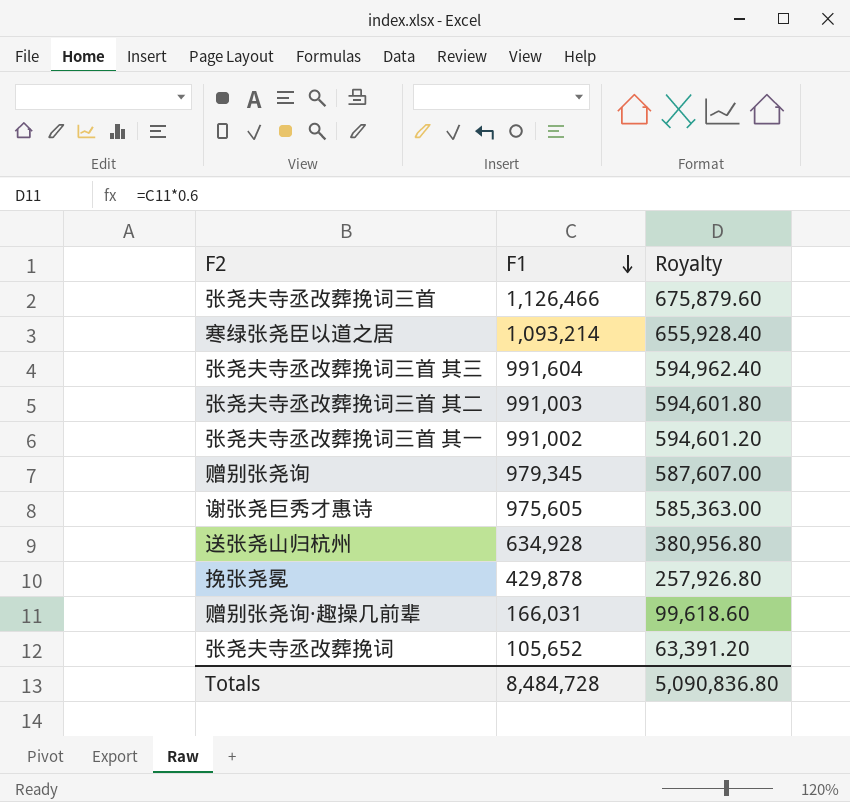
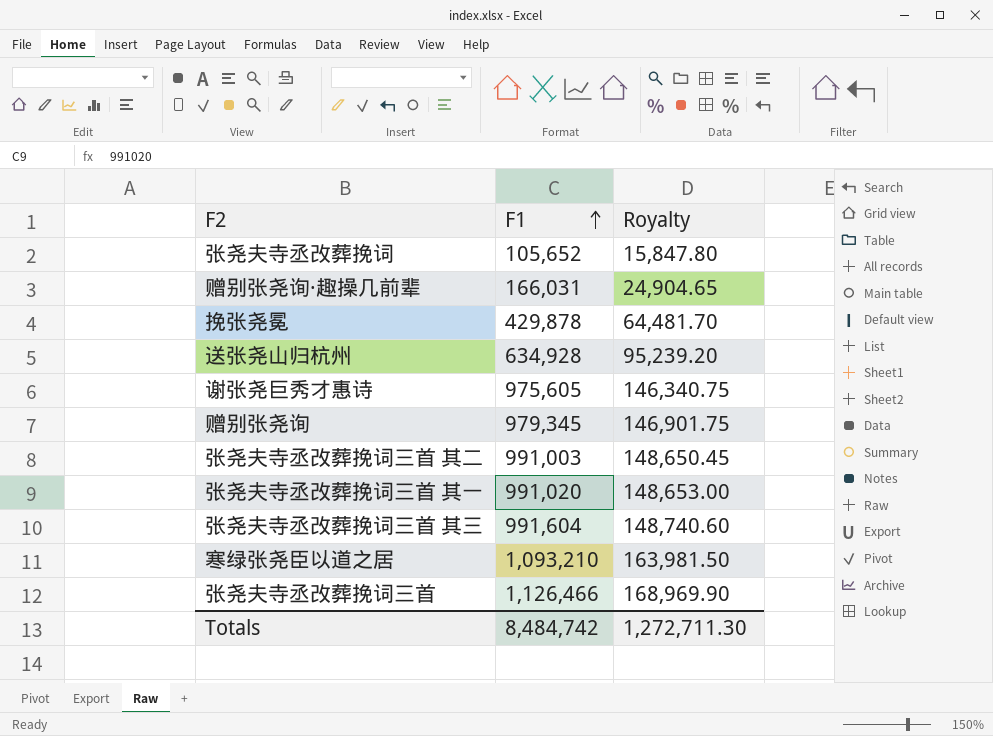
row order: F1 descending -> F1 ascending
column Royalty | formula: [F1] * 0.6 -> [F1] * 0.15
张尧夫寺丞改葬挽词三首 其一 | F1: 991,002 -> 991,020
寒绿张尧臣以道之居 | F1: 1,093,214 -> 1,093,210
Totals | F1: 8,484,728 -> 8,484,742
Totals | Royalty: 5,090,836.80 -> 1,272,711.30

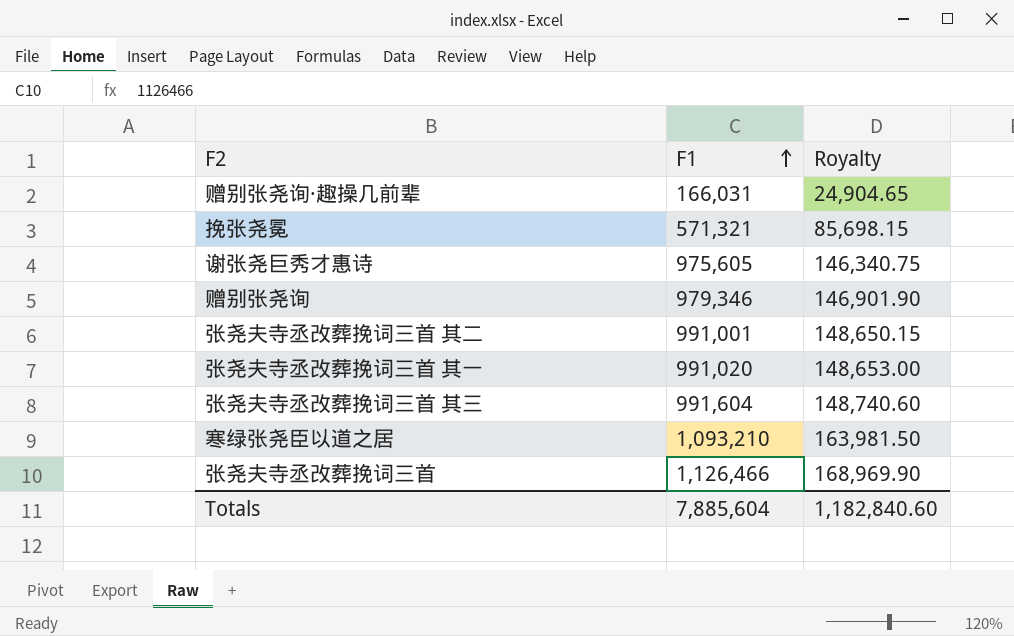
row 张尧夫寺丞改葬挽词: 105,652 | 15,847.80 -> none
row 送张尧山归杭州: 634,928 | 95,239.20 -> none
挽张尧冕 | F1: 429,878 -> 571,321
挽张尧冕 | Royalty: 64,481.70 -> 85,698.15
赠别张尧询 | F1: 979,345 -> 979,346
赠别张尧询 | Royalty: 146,901.75 -> 146,901.90
张尧夫寺丞改葬挽词三首 其二 | F1: 991,003 -> 991,001
张尧夫寺丞改葬挽词三首 其二 | Royalty: 148,650.45 -> 148,650.15
Totals | F1: 8,484,742 -> 7,885,604
Totals | Royalty: 1,272,711.30 -> 1,182,840.60

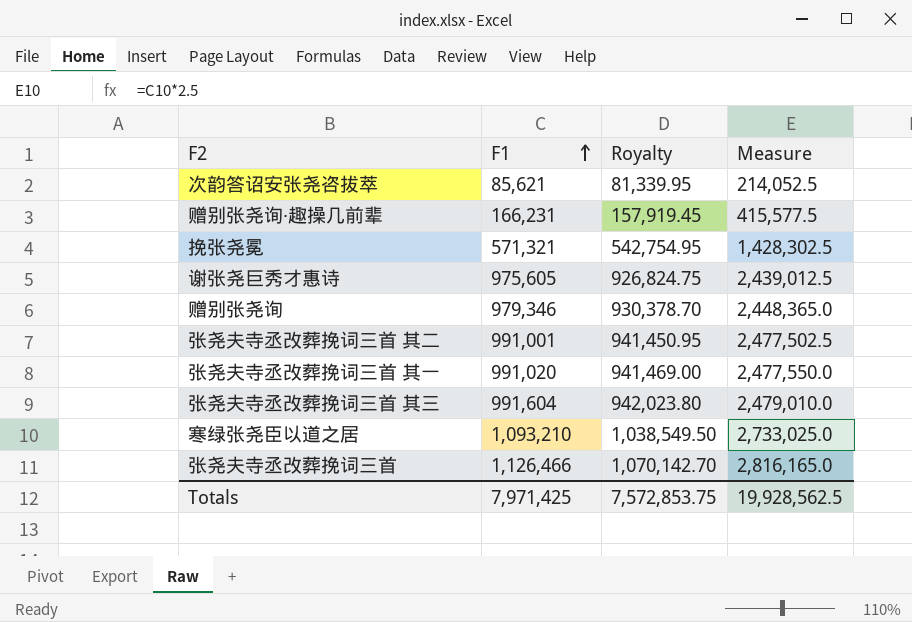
column Royalty | formula: [F1] * 0.15 -> [F1] * 0.95
column Measure | formula: none -> [F1] * 2.5
row 次韵答诏安张尧咨拔萃: none -> 85,621 | 81,339.95 | 214,052.5
赠别张尧询·趣操几前辈 | F1: 166,031 -> 166,231
Totals | F1: 7,885,604 -> 7,971,425
Totals | Royalty: 1,182,840.60 -> 7,572,853.75

